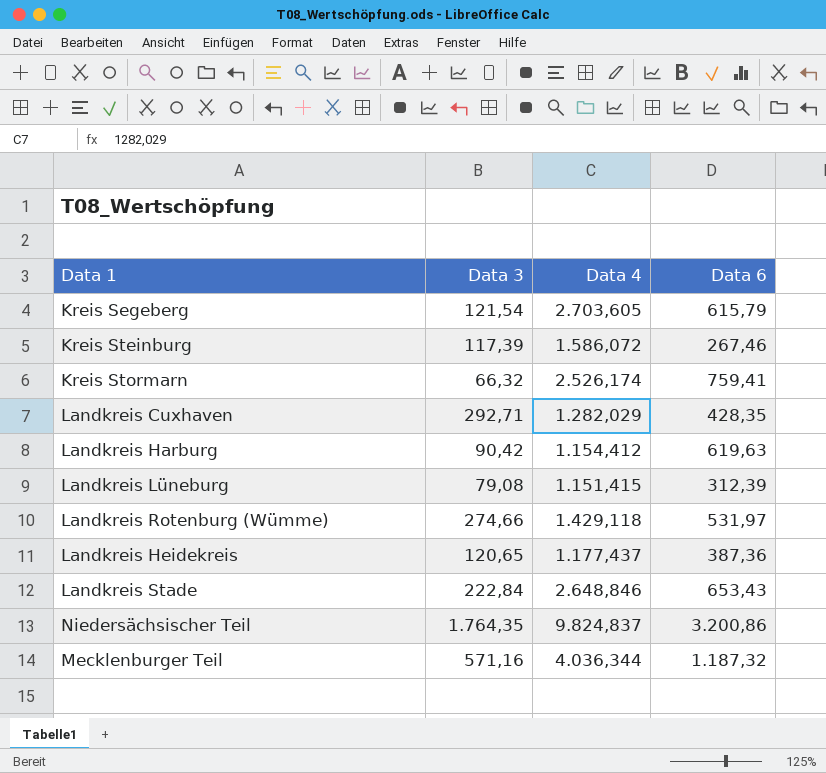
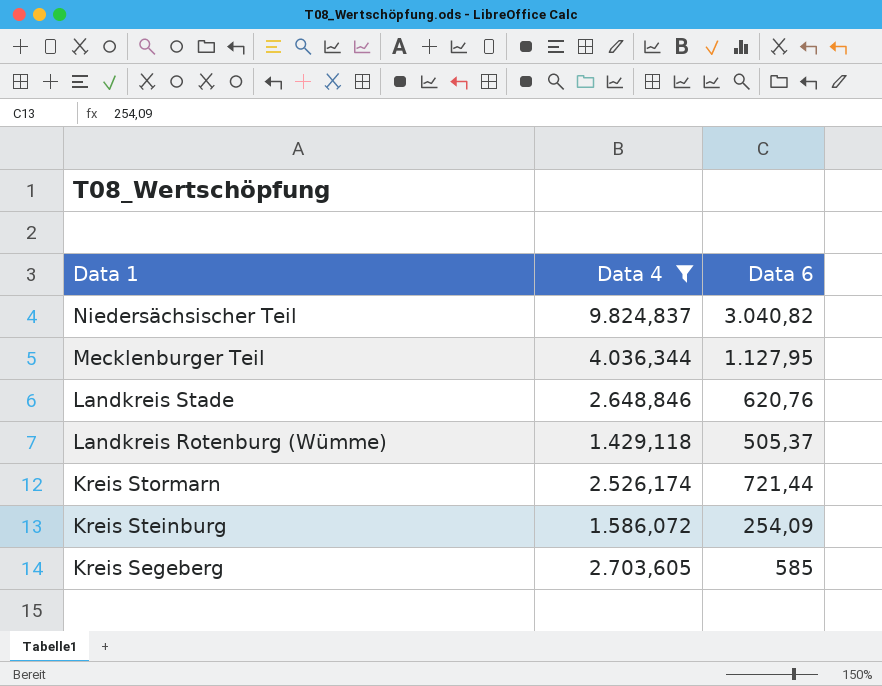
filter: none -> Data 4 >= 1.429,118
row order: none -> Data 1 descending
column Data 3 | position: 2 -> none
Niedersächsischer Teil | Data 6: 3.200,86 -> 3.040,82
Mecklenburger Teil | Data 6: 1.187,32 -> 1.127,95
Landkreis Stade | Data 6: 653,43 -> 620,76
Landkreis Rotenburg (Wümme) | Data 6: 531,97 -> 505,37
Kreis Stormarn | Data 6: 759,41 -> 721,44
Kreis Steinburg | Data 6: 267,46 -> 254,09
Kreis Segeberg | Data 6: 615,79 -> 585

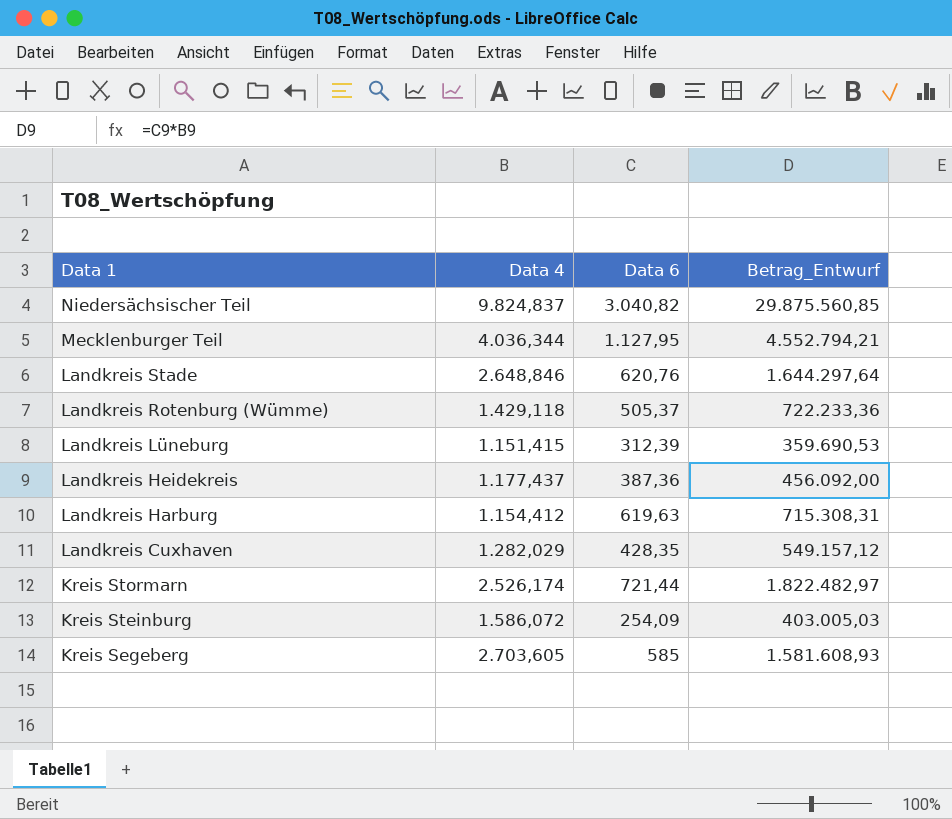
filter: Data 4 >= 1.429,118 -> none
column Betrag_Entwurf | formula: none -> [Data 4] * [Data 6]

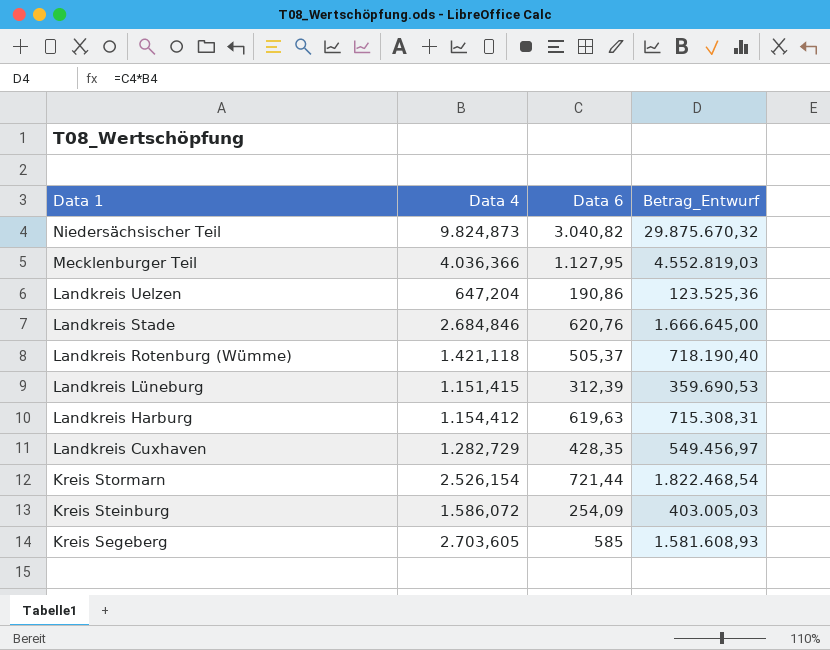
row Landkreis Heidekreis: 1.177,437 | 387,36 | 456.092,00 -> none
Niedersächsischer Teil | Data 4: 9.824,837 -> 9.824,873
Niedersächsischer Teil | Betrag_Entwurf: 29.875.560,85 -> 29.875.670,32
Mecklenburger Teil | Data 4: 4.036,344 -> 4.036,366
Mecklenburger Teil | Betrag_Entwurf: 4.552.794,21 -> 4.552.819,03
row Landkreis Uelzen: none -> 647,204 | 190,86 | 123.525,36
Landkreis Stade | Data 4: 2.648,846 -> 2.684,846
Landkreis Stade | Betrag_Entwurf: 1.644.297,64 -> 1.666.645,00
Landkreis Rotenburg (Wümme) | Data 4: 1.429,118 -> 1.421,118
Landkreis Rotenburg (Wümme) | Betrag_Entwurf: 722.233,36 -> 718.190,40
Landkreis Cuxhaven | Data 4: 1.282,029 -> 1.282,729
Landkreis Cuxhaven | Betrag_Entwurf: 549.157,12 -> 549.456,97
Kreis Stormarn | Data 4: 2.526,174 -> 2.526,154
Kreis Stormarn | Betrag_Entwurf: 1.822.482,97 -> 1.822.468,54

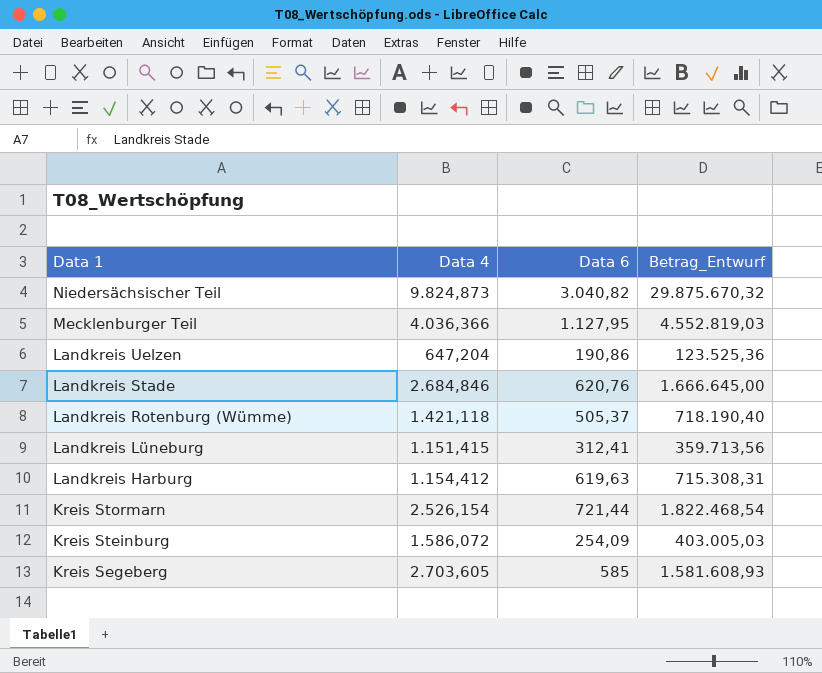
row Landkreis Cuxhaven: 1.282,729 | 428,35 | 549.456,97 -> none
Landkreis Lüneburg | Data 6: 312,39 -> 312,41
Landkreis Lüneburg | Betrag_Entwurf: 359.690,53 -> 359.713,56

